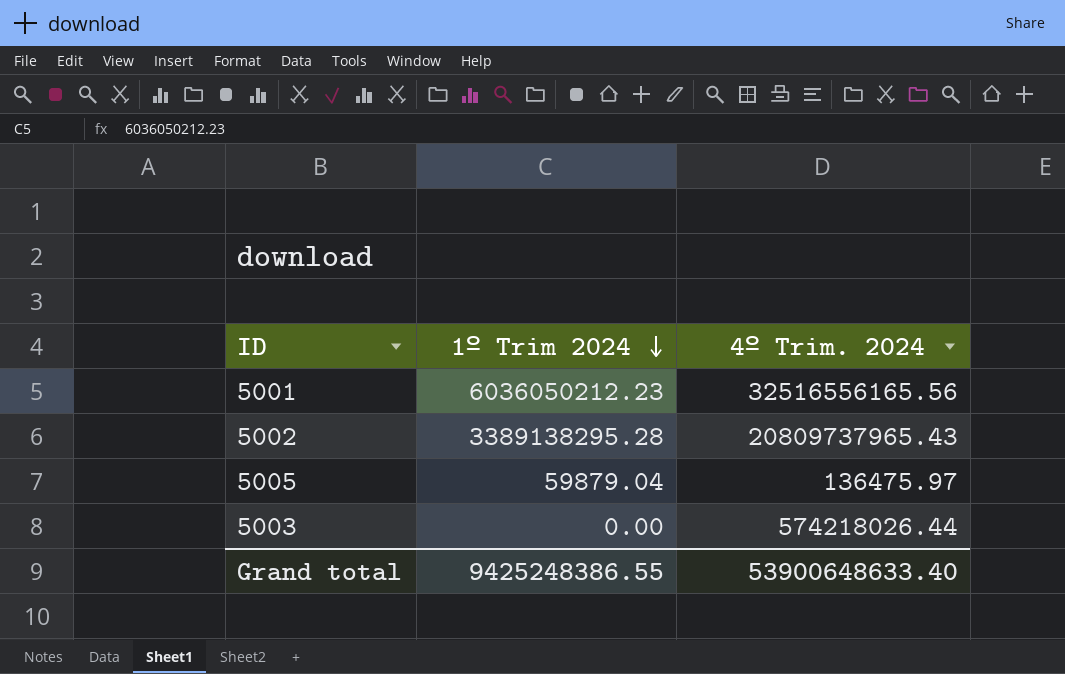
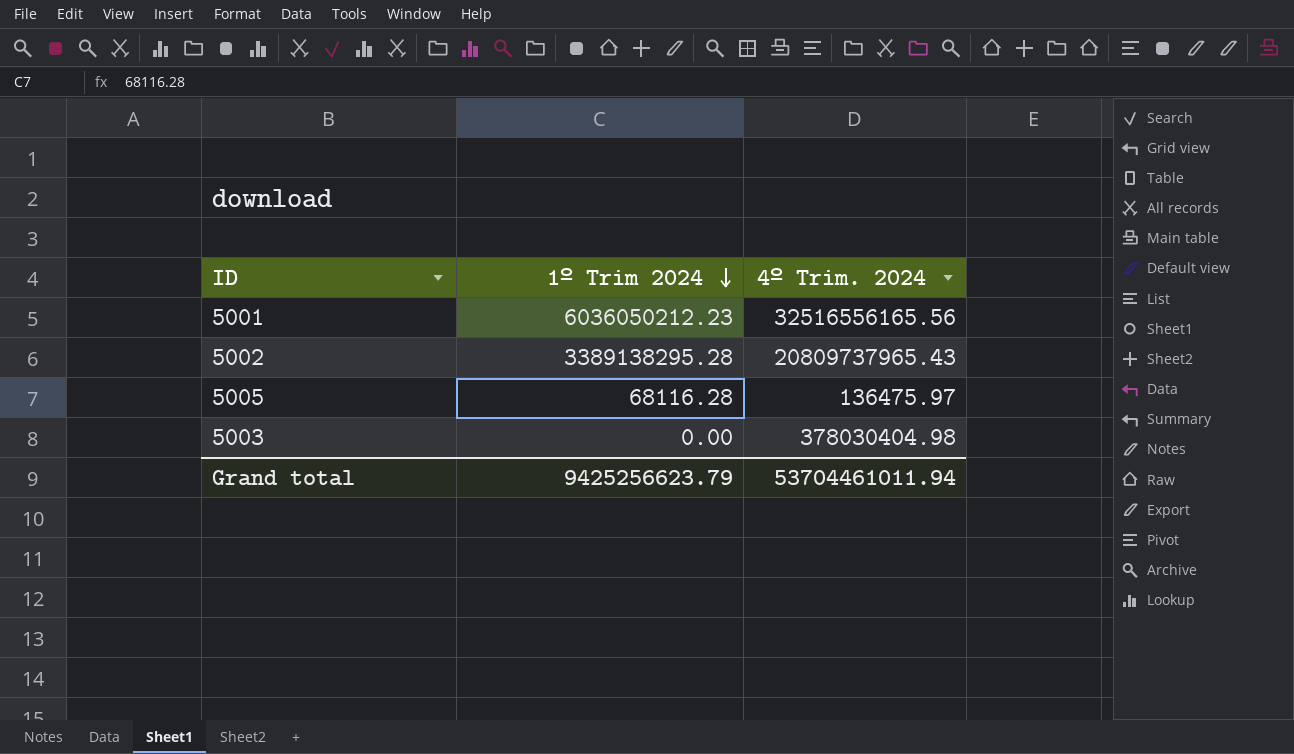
5005 | 1º Trim 2024: 59879.04 -> 68116.28
5003 | 4º Trim. 2024: 574218026.44 -> 378030404.98
Grand total | 1º Trim 2024: 9425248386.55 -> 9425256623.79
Grand total | 4º Trim. 2024: 53900648633.40 -> 53704461011.94

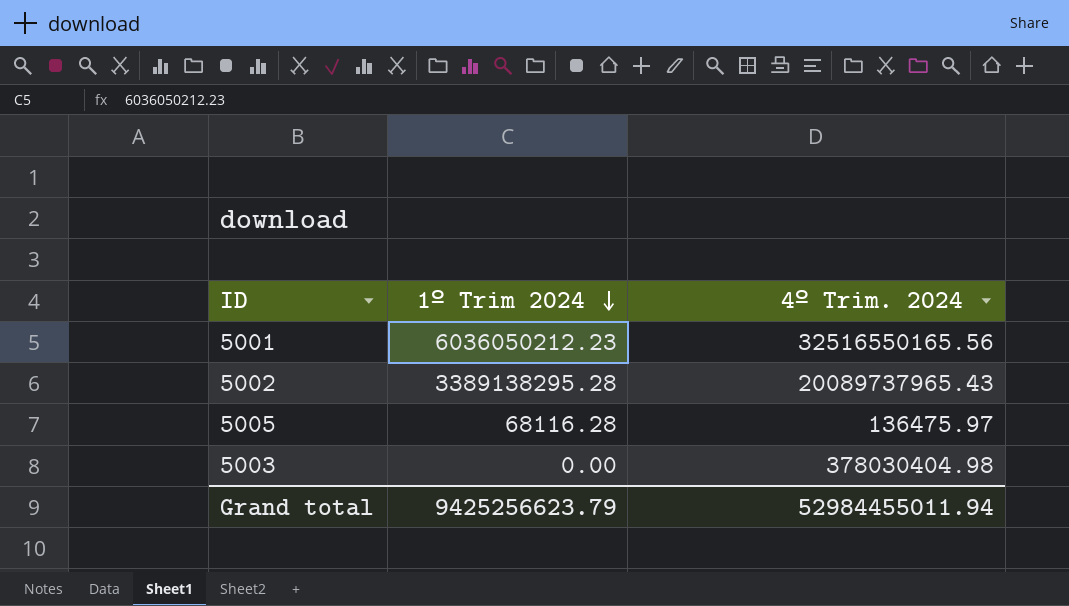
5001 | 4º Trim. 2024: 32516556165.56 -> 32516550165.56
5002 | 4º Trim. 2024: 20809737965.43 -> 20089737965.43
Grand total | 4º Trim. 2024: 53704461011.94 -> 52984455011.94

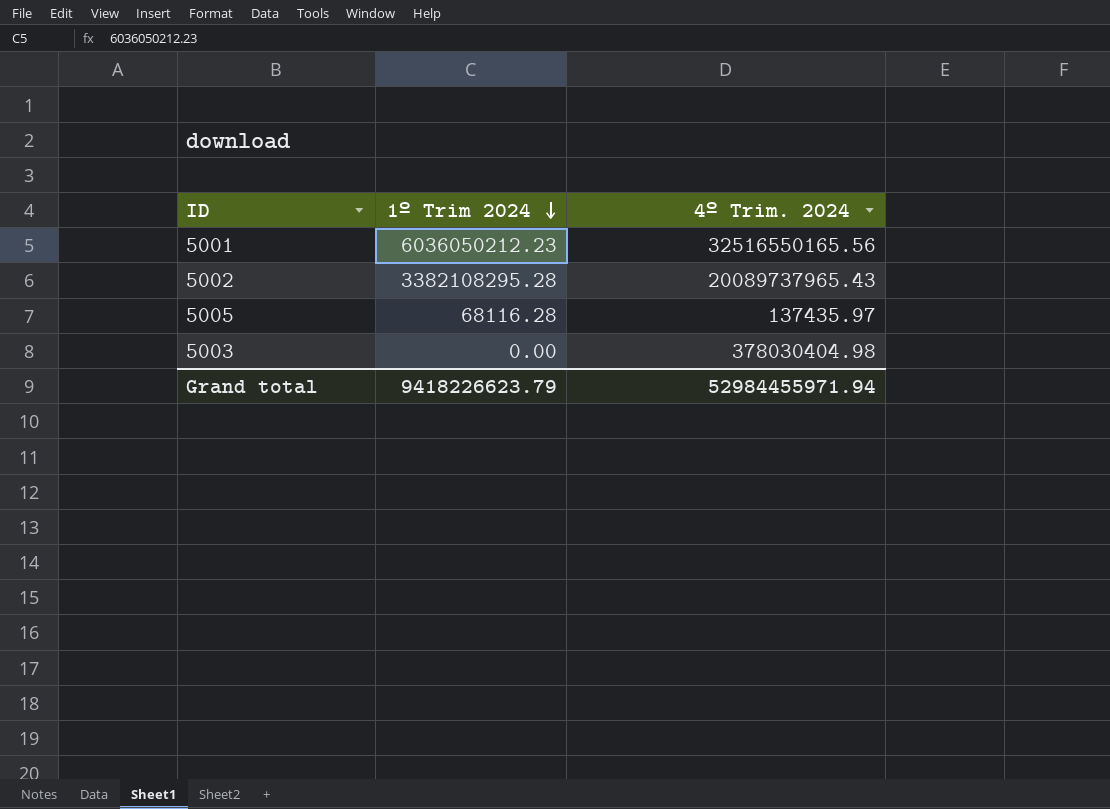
5002 | 1º Trim 2024: 3389138295.28 -> 3382108295.28
5005 | 4º Trim. 2024: 136475.97 -> 137435.97
Grand total | 1º Trim 2024: 9425256623.79 -> 9418226623.79
Grand total | 4º Trim. 2024: 52984455011.94 -> 52984455971.94

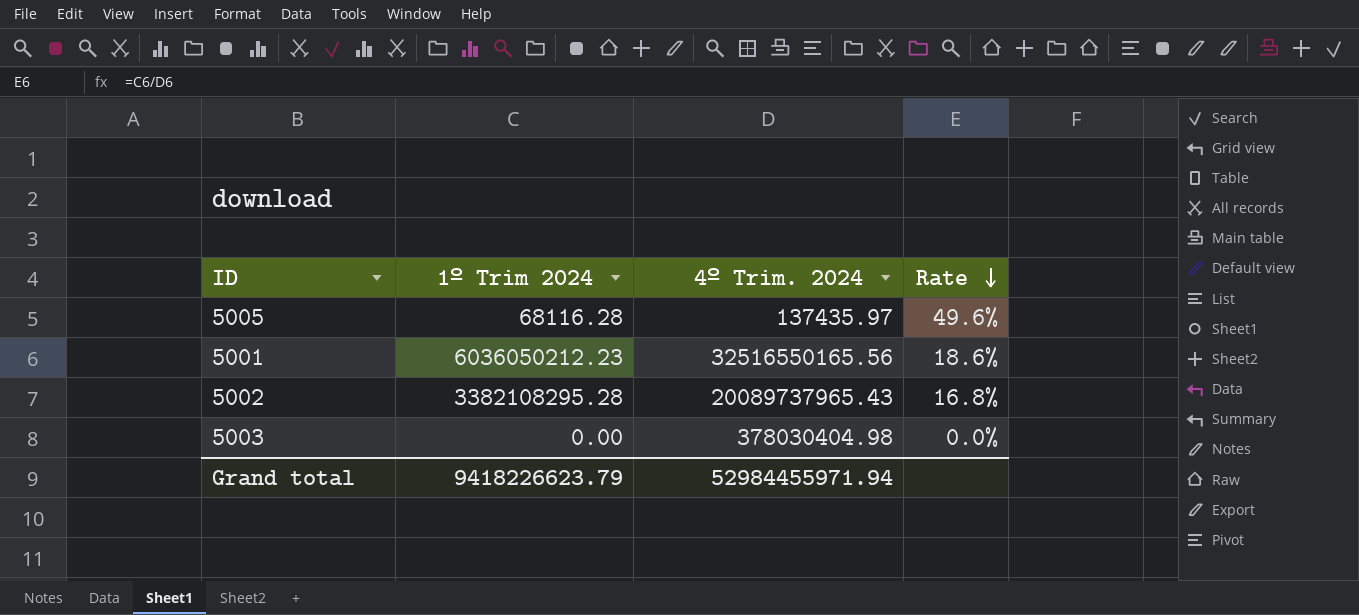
row order: 1º Trim 2024 descending -> Rate descending
column Rate | formula: none -> [1º Trim 2024] / [4º Trim. 2024]

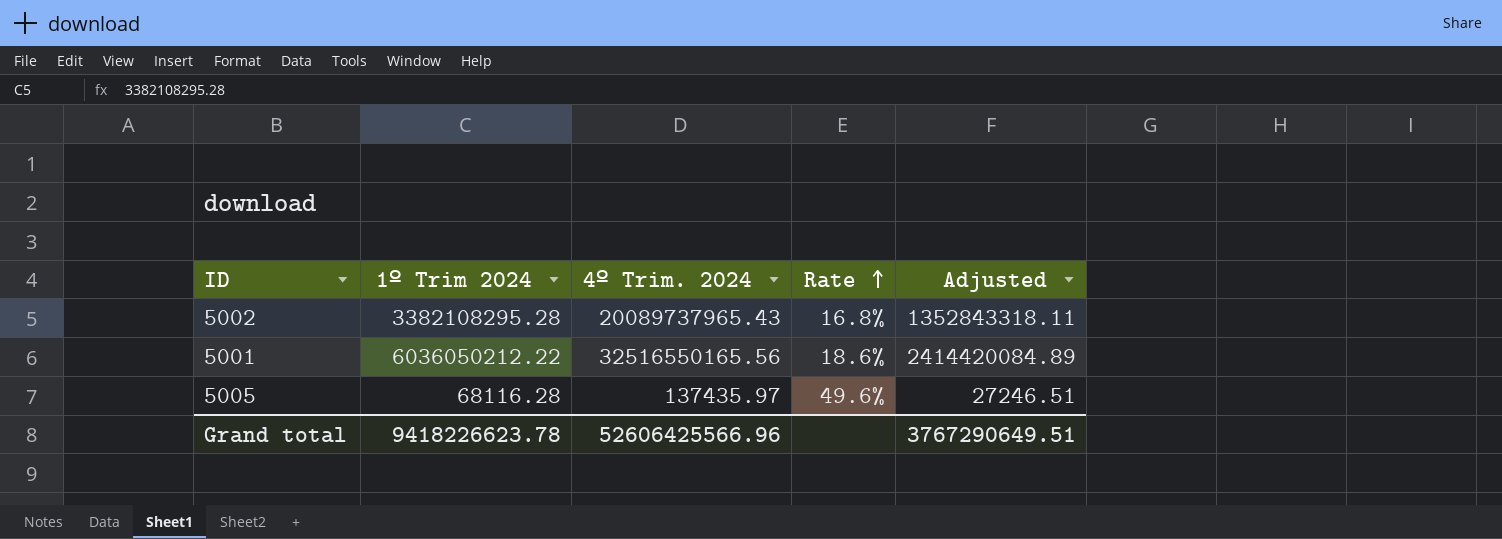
row order: Rate descending -> Rate ascending
column Adjusted | formula: none -> [1º Trim 2024] * 0.4
row 5003: 0.00 | 378030404.98 | 0.0% -> none
5001 | 1º Trim 2024: 6036050212.23 -> 6036050212.22
Grand total | 1º Trim 2024: 9418226623.79 -> 9418226623.78
Grand total | 4º Trim. 2024: 52984455971.94 -> 52606425566.96

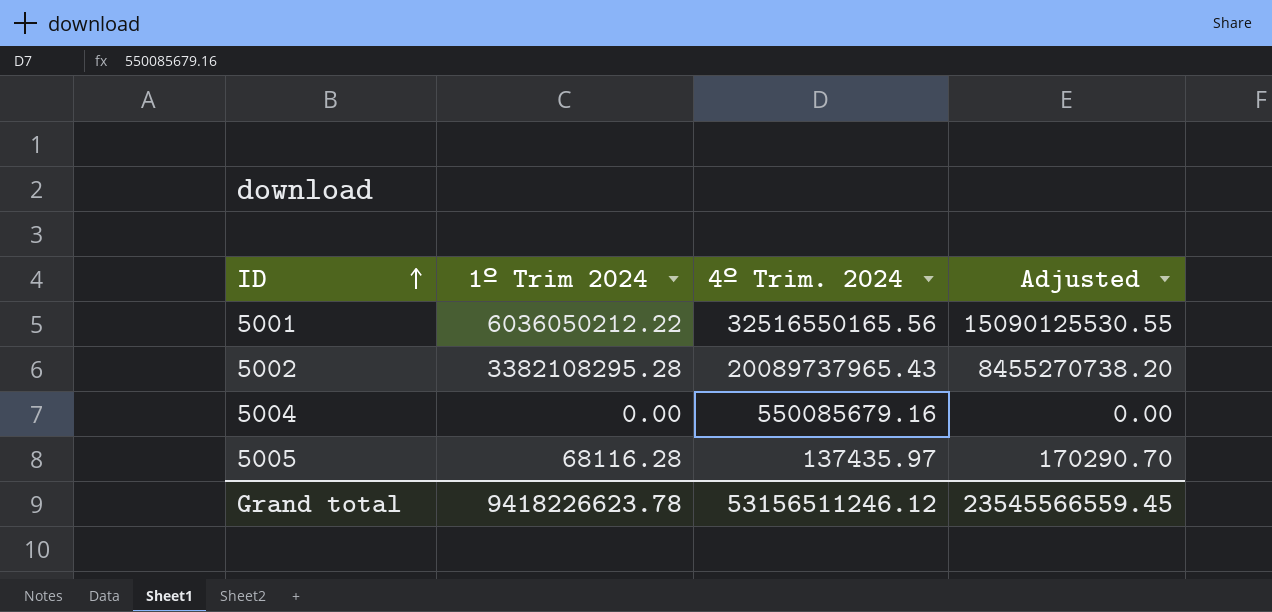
row order: Rate ascending -> ID ascending
column Rate | formula: [1º Trim 2024] / [4º Trim. 2024] -> none
column Adjusted | formula: [1º Trim 2024] * 0.4 -> [1º Trim 2024] * 2.5
row 5004: none -> 0.00 | 550085679.16 | 0.00
Grand total | 4º Trim. 2024: 52606425566.96 -> 53156511246.12
Grand total | Adjusted: 3767290649.51 -> 23545566559.45

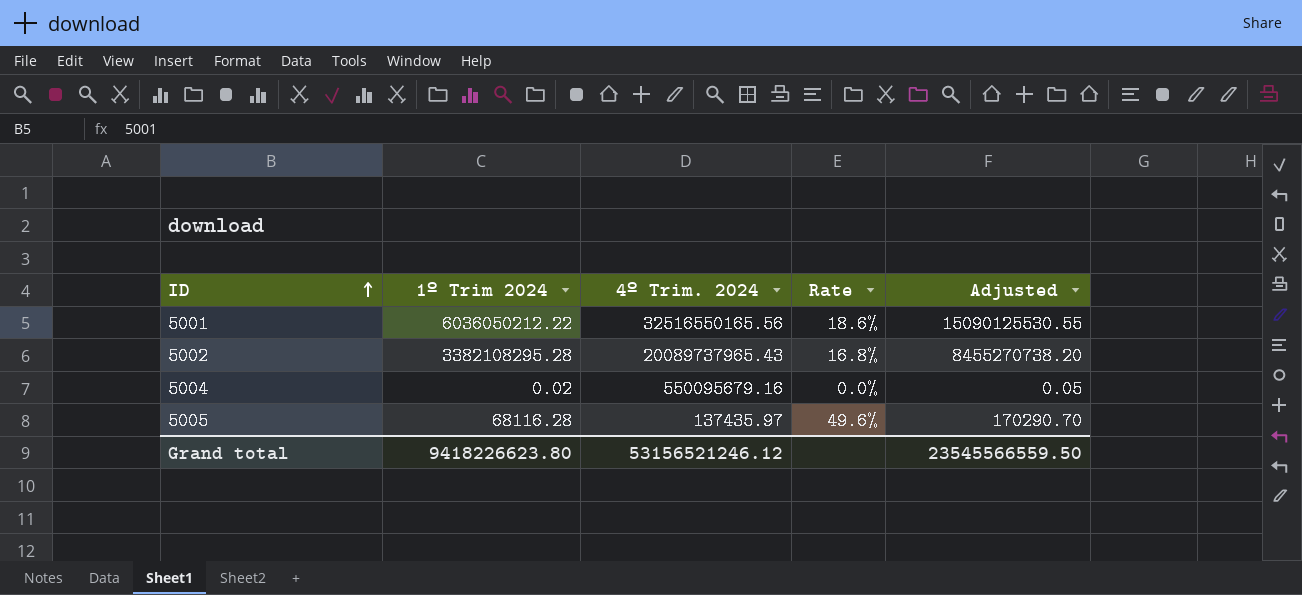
column Rate | formula: none -> [1º Trim 2024] / [4º Trim. 2024]
5004 | 1º Trim 2024: 0.00 -> 0.02
5004 | 4º Trim. 2024: 550085679.16 -> 550095679.16
5004 | Adjusted: 0.00 -> 0.05
Grand total | 1º Trim 2024: 9418226623.78 -> 9418226623.80
Grand total | 4º Trim. 2024: 53156511246.12 -> 53156521246.12
Grand total | Adjusted: 23545566559.45 -> 23545566559.50

